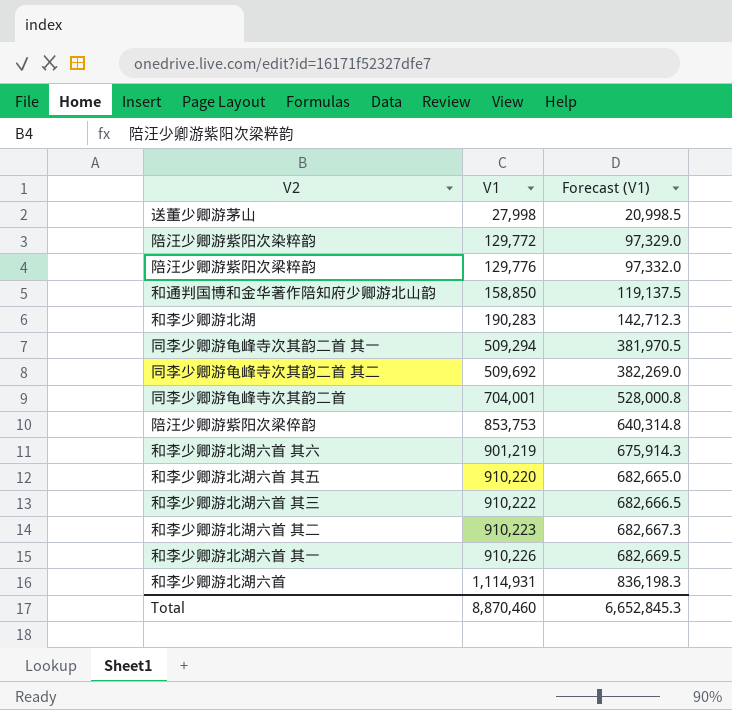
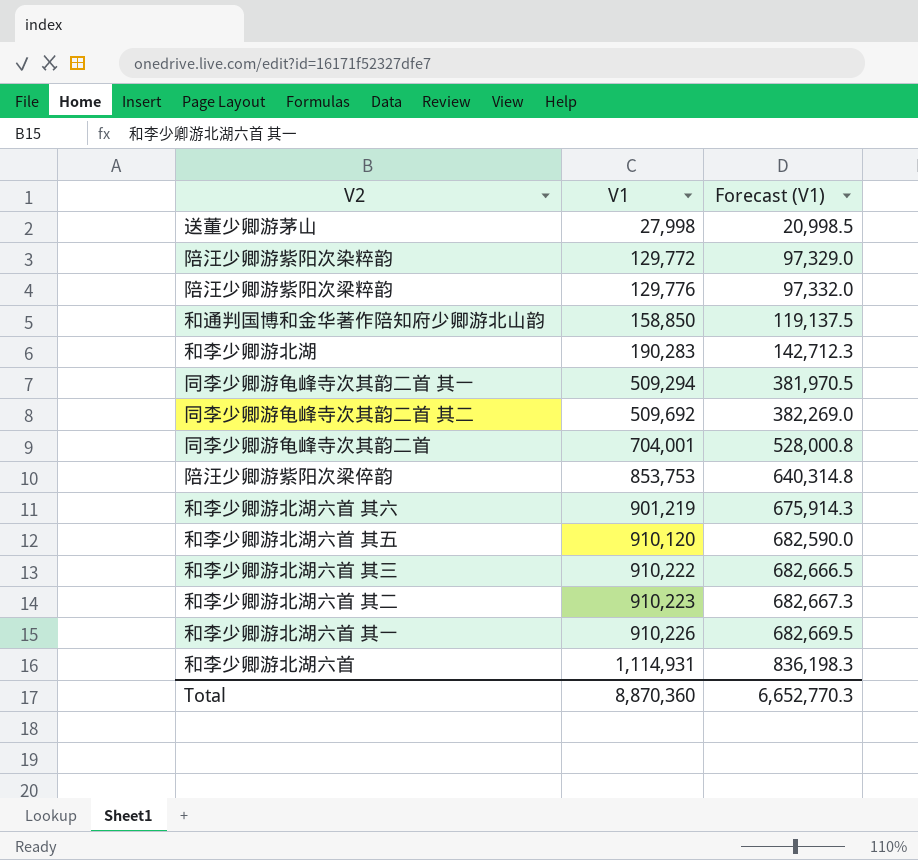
和李少卿游北湖六首 其五 | V1: 910,220 -> 910,120
和李少卿游北湖六首 其五 | Forecast (V1): 682,665.0 -> 682,590.0
Total | V1: 8,870,460 -> 8,870,360
Total | Forecast (V1): 6,652,845.3 -> 6,652,770.3

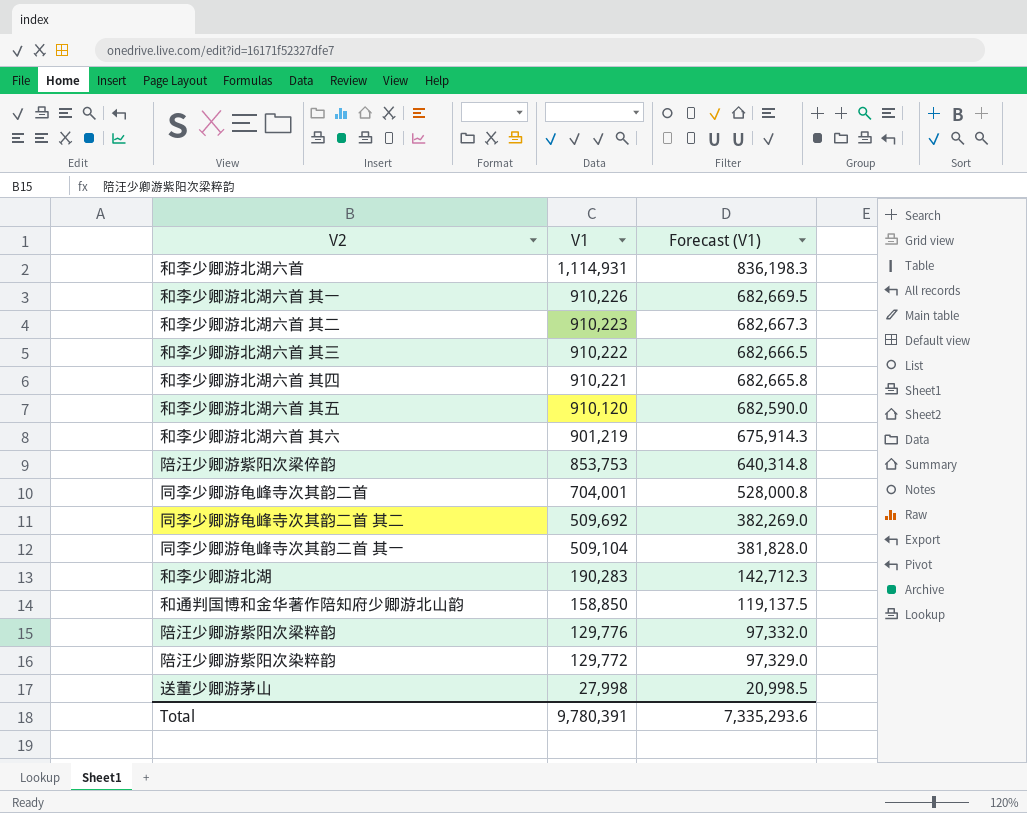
row order: V1 ascending -> V1 descending
row 和李少卿游北湖六首 其四: none -> 910,221 | 682,665.8
同李少卿游龟峰寺次其韵二首 其一 | V1: 509,294 -> 509,104
同李少卿游龟峰寺次其韵二首 其一 | Forecast (V1): 381,970.5 -> 381,828.0
Total | V1: 8,870,360 -> 9,780,391
Total | Forecast (V1): 6,652,770.3 -> 7,335,293.6

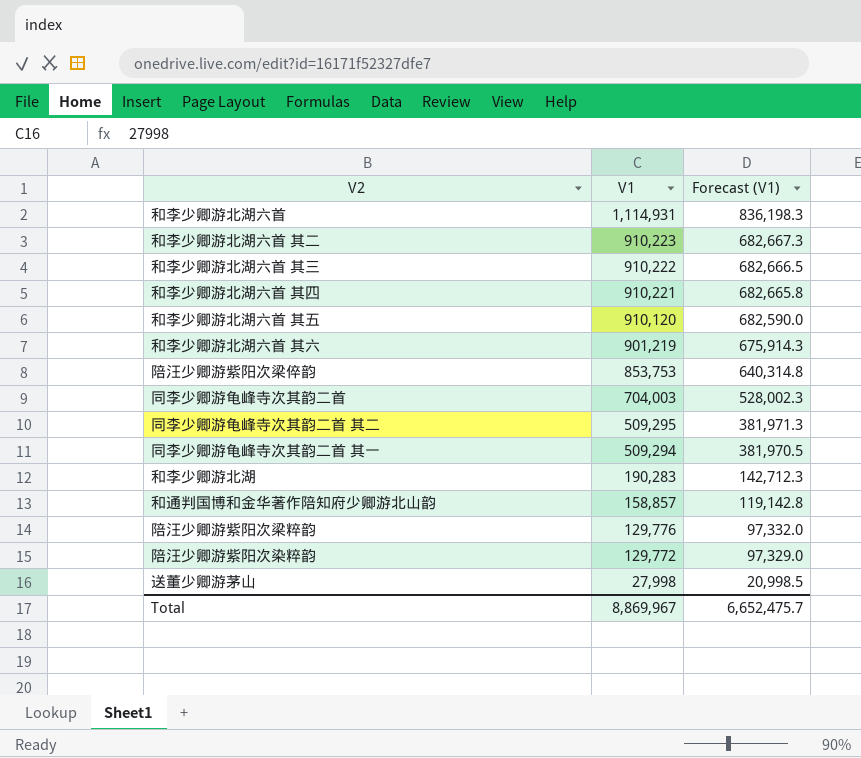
row 和李少卿游北湖六首 其一: 910,226 | 682,669.5 -> none
同李少卿游龟峰寺次其韵二首 | V1: 704,001 -> 704,003
同李少卿游龟峰寺次其韵二首 | Forecast (V1): 528,000.8 -> 528,002.3
同李少卿游龟峰寺次其韵二首 其二 | V1: 509,692 -> 509,295
同李少卿游龟峰寺次其韵二首 其二 | Forecast (V1): 382,269.0 -> 381,971.3
同李少卿游龟峰寺次其韵二首 其一 | V1: 509,104 -> 509,294
同李少卿游龟峰寺次其韵二首 其一 | Forecast (V1): 381,828.0 -> 381,970.5
和通判国博和金华著作陪知府少卿游北山韵 | V1: 158,850 -> 158,857
和通判国博和金华著作陪知府少卿游北山韵 | Forecast (V1): 119,137.5 -> 119,142.8
Total | V1: 9,780,391 -> 8,869,967
Total | Forecast (V1): 7,335,293.6 -> 6,652,475.7

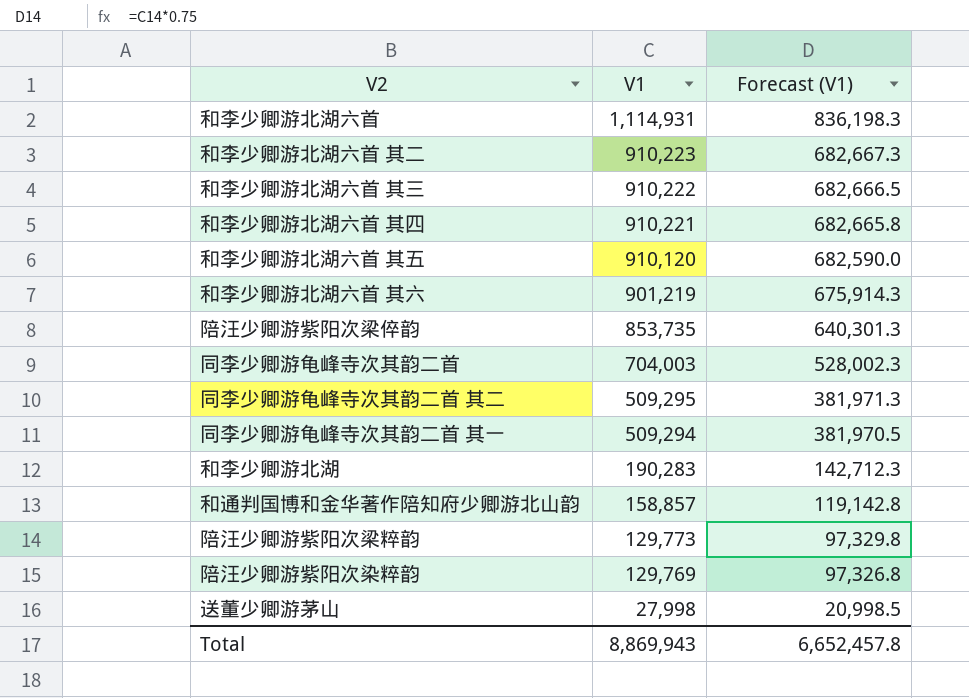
陪汪少卿游紫阳次梁倅韵 | V1: 853,753 -> 853,735
陪汪少卿游紫阳次梁倅韵 | Forecast (V1): 640,314.8 -> 640,301.3
陪汪少卿游紫阳次梁粹韵 | V1: 129,776 -> 129,773
陪汪少卿游紫阳次梁粹韵 | Forecast (V1): 97,332.0 -> 97,329.8
陪汪少卿游紫阳次染粹韵 | V1: 129,772 -> 129,769
陪汪少卿游紫阳次染粹韵 | Forecast (V1): 97,329.0 -> 97,326.8
Total | V1: 8,869,967 -> 8,869,943
Total | Forecast (V1): 6,652,475.7 -> 6,652,457.8

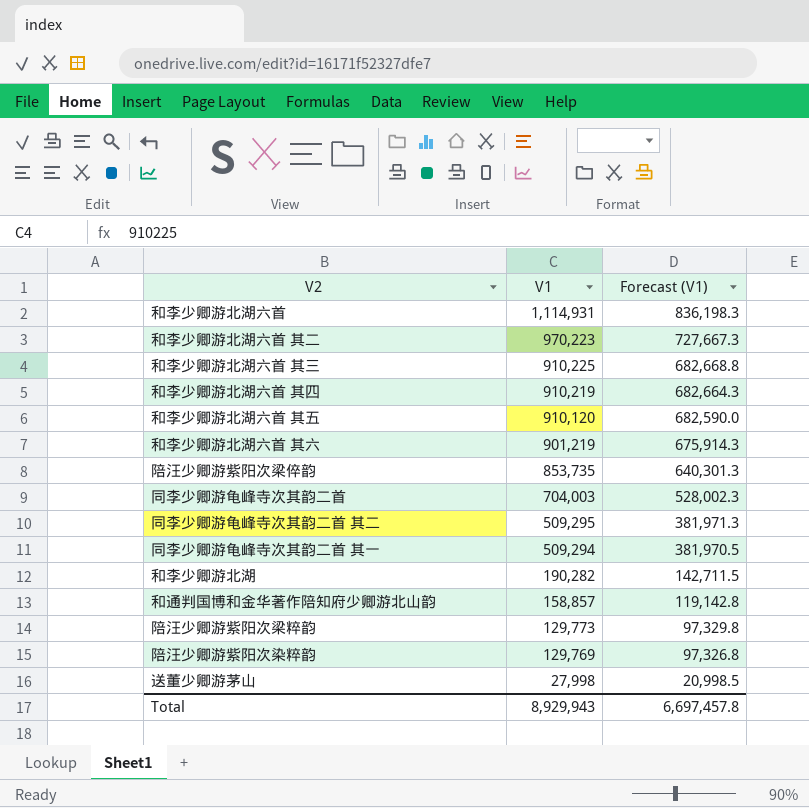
和李少卿游北湖六首 其二 | V1: 910,223 -> 970,223
和李少卿游北湖六首 其二 | Forecast (V1): 682,667.3 -> 727,667.3
和李少卿游北湖六首 其三 | V1: 910,222 -> 910,225
和李少卿游北湖六首 其三 | Forecast (V1): 682,666.5 -> 682,668.8
和李少卿游北湖六首 其四 | V1: 910,221 -> 910,219
和李少卿游北湖六首 其四 | Forecast (V1): 682,665.8 -> 682,664.3
和李少卿游北湖 | V1: 190,283 -> 190,282
和李少卿游北湖 | Forecast (V1): 142,712.3 -> 142,711.5
Total | V1: 8,869,943 -> 8,929,943
Total | Forecast (V1): 6,652,457.8 -> 6,697,457.8

